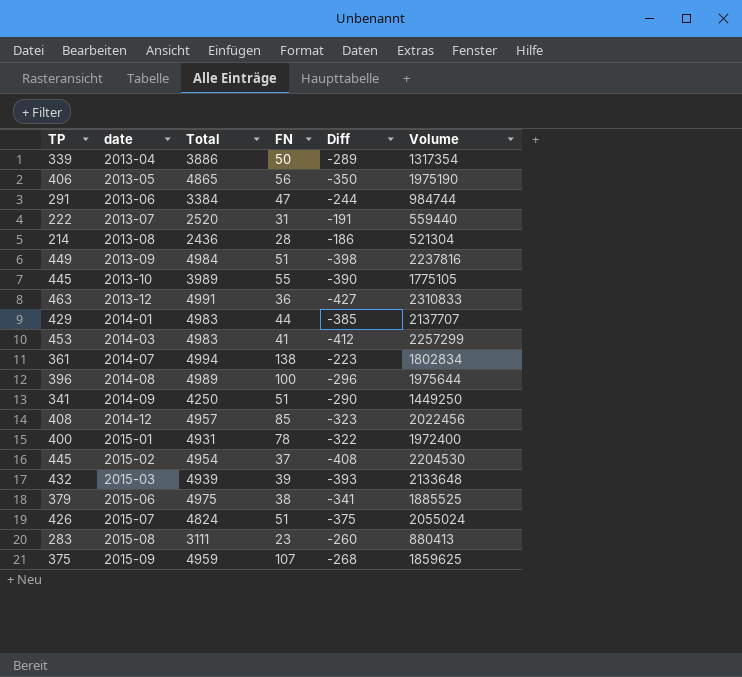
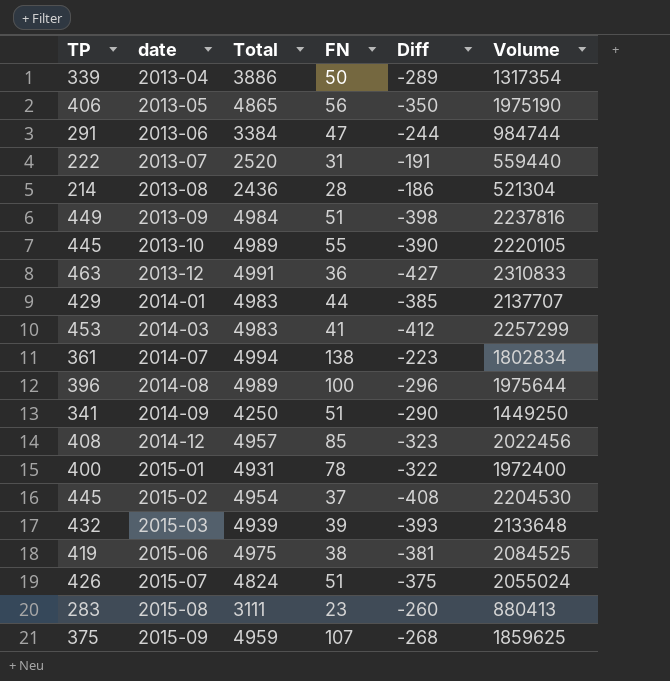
2013-10 | Total: 3989 -> 4989
2013-10 | Volume: 1775105 -> 2220105
2015-06 | TP: 379 -> 419
2015-06 | Diff: -341 -> -381
2015-06 | Volume: 1885525 -> 2084525

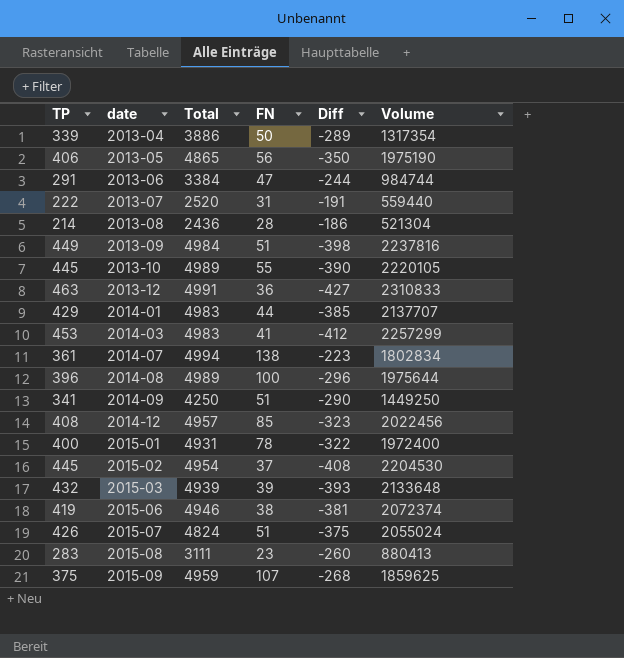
2015-06 | Total: 4975 -> 4946
2015-06 | Volume: 2084525 -> 2072374

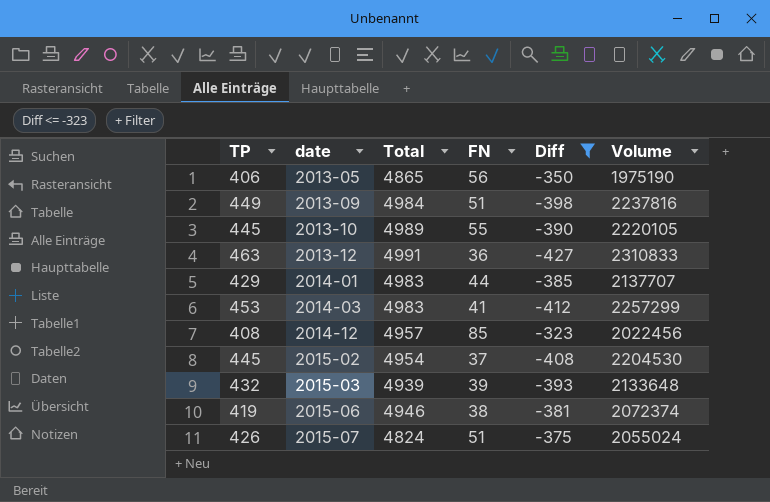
filter: none -> Diff <= -323

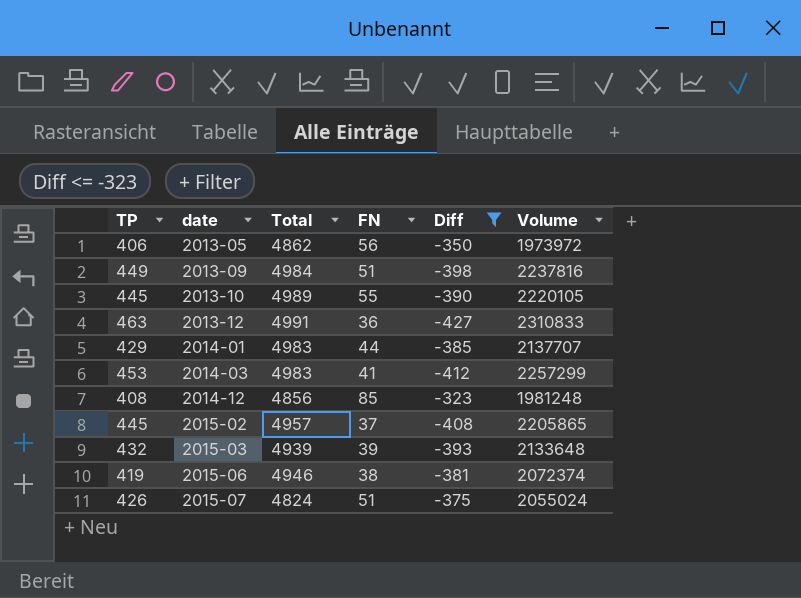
2013-05 | Total: 4865 -> 4862
2013-05 | Volume: 1975190 -> 1973972
2014-12 | Total: 4957 -> 4856
2014-12 | Volume: 2022456 -> 1981248
2015-02 | Total: 4954 -> 4957
2015-02 | Volume: 2204530 -> 2205865

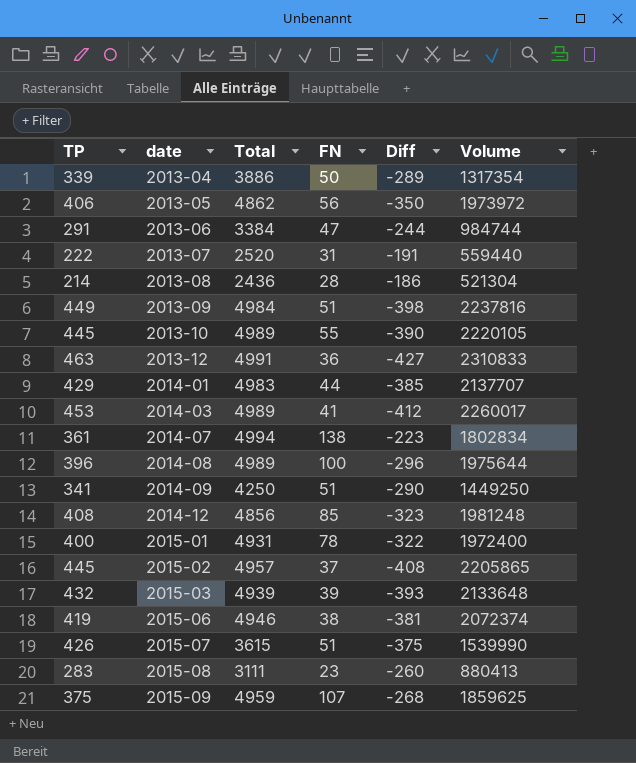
filter: Diff <= -323 -> none
2014-03 | Total: 4983 -> 4989
2014-03 | Volume: 2257299 -> 2260017
2015-07 | Total: 4824 -> 3615
2015-07 | Volume: 2055024 -> 1539990

